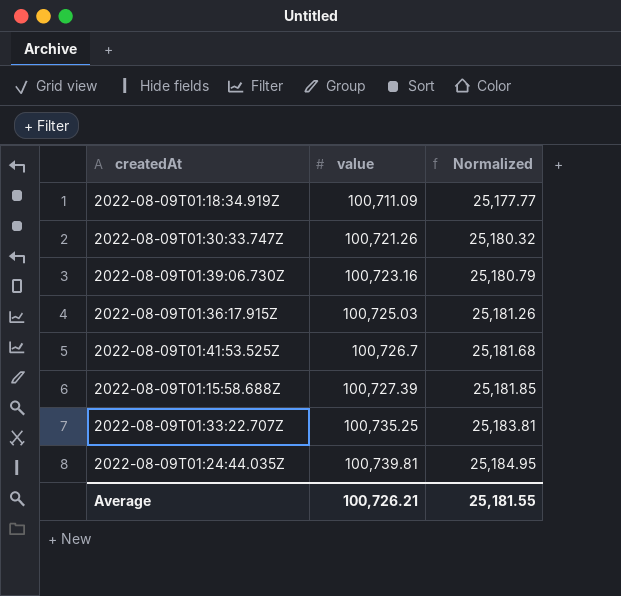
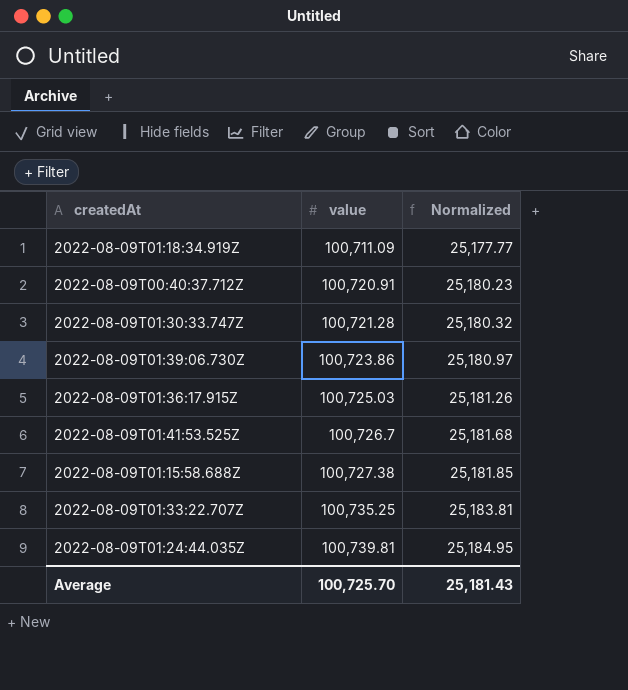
row 2022-08-09T00:40:37.712Z: none -> 100,720.91 | 25,180.23
2022-08-09T01:30:33.747Z | value: 100,721.26 -> 100,721.28
2022-08-09T01:39:06.730Z | value: 100,723.16 -> 100,723.86
2022-08-09T01:39:06.730Z | Normalized: 25,180.79 -> 25,180.97
2022-08-09T01:15:58.688Z | value: 100,727.39 -> 100,727.38
Average | value: 100,726.21 -> 100,725.70
Average | Normalized: 25,181.55 -> 25,181.43

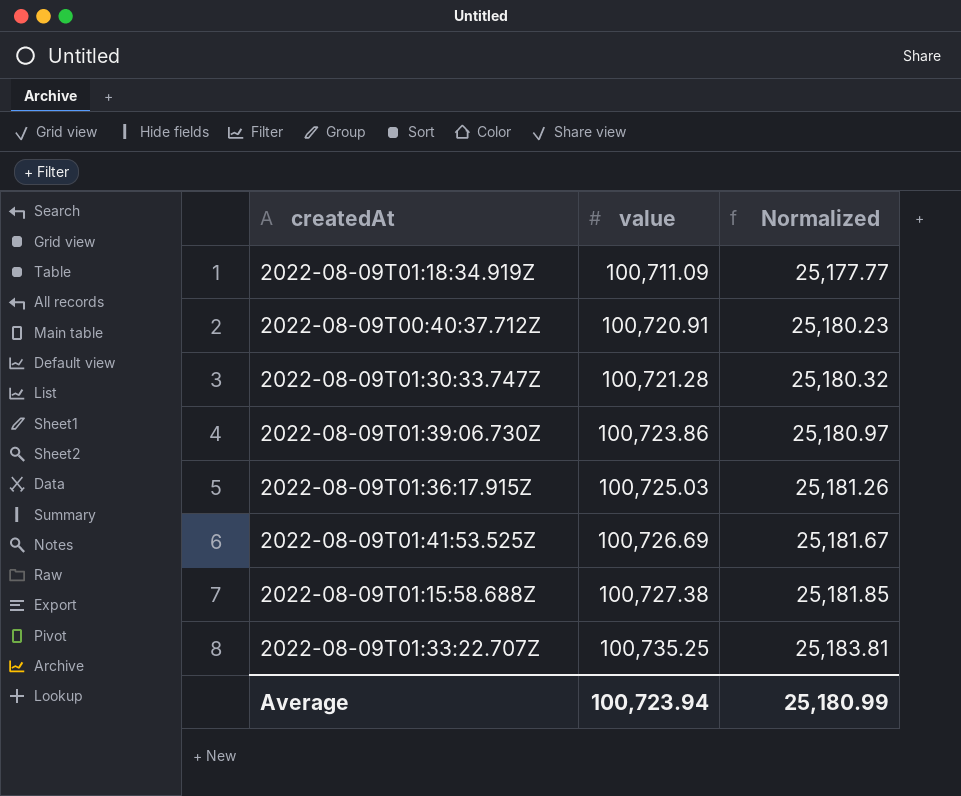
row 2022-08-09T01:24:44.035Z: 100,739.81 | 25,184.95 -> none
2022-08-09T01:41:53.525Z | value: 100,726.7 -> 100,726.69
2022-08-09T01:41:53.525Z | Normalized: 25,181.68 -> 25,181.67
Average | value: 100,725.70 -> 100,723.94
Average | Normalized: 25,181.43 -> 25,180.99

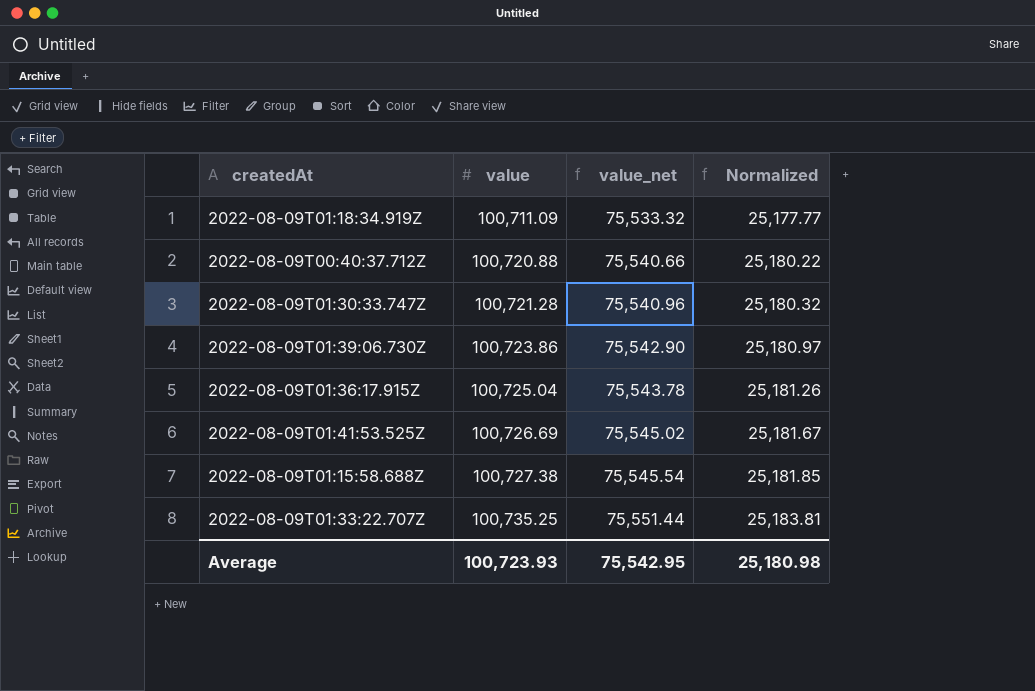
column value_net | formula: none -> [value] * 0.75
2022-08-09T00:40:37.712Z | value: 100,720.91 -> 100,720.88
2022-08-09T00:40:37.712Z | Normalized: 25,180.23 -> 25,180.22
2022-08-09T01:36:17.915Z | value: 100,725.03 -> 100,725.04
Average | value: 100,723.94 -> 100,723.93
Average | Normalized: 25,180.99 -> 25,180.98

